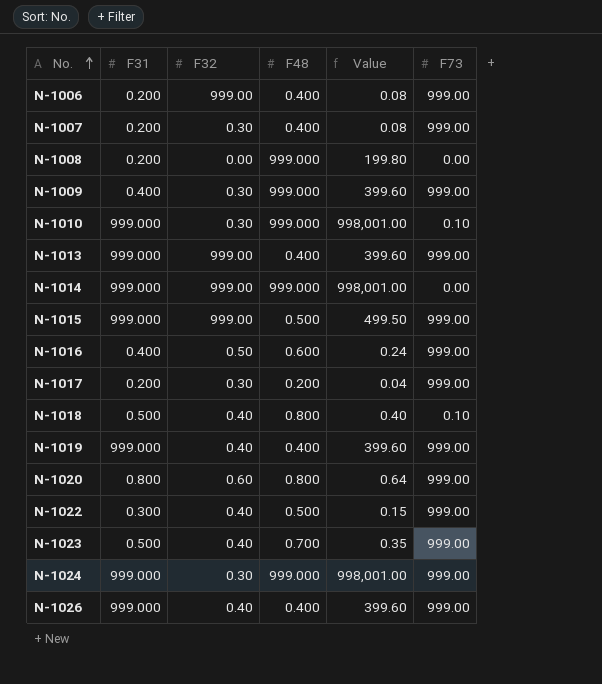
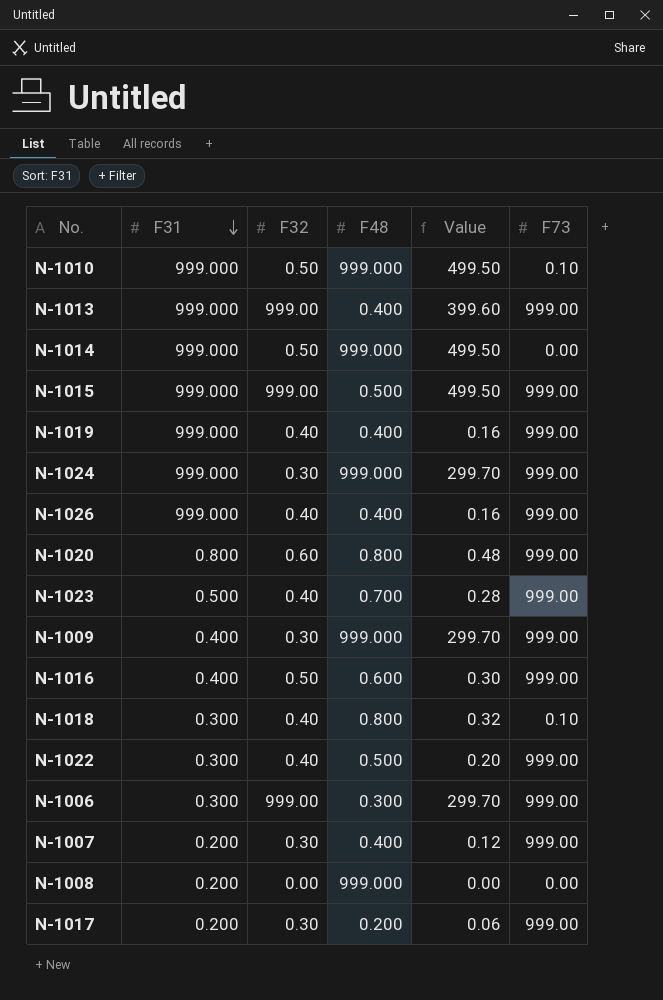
row order: No. ascending -> F31 descending
column Value | formula: [F31] * [F48] -> [F32] * [F48]
N-1010 | F32: 0.30 -> 0.50
N-1014 | F32: 999.00 -> 0.50
N-1018 | F31: 0.500 -> 0.300
N-1006 | F31: 0.200 -> 0.300
N-1006 | F48: 0.400 -> 0.300

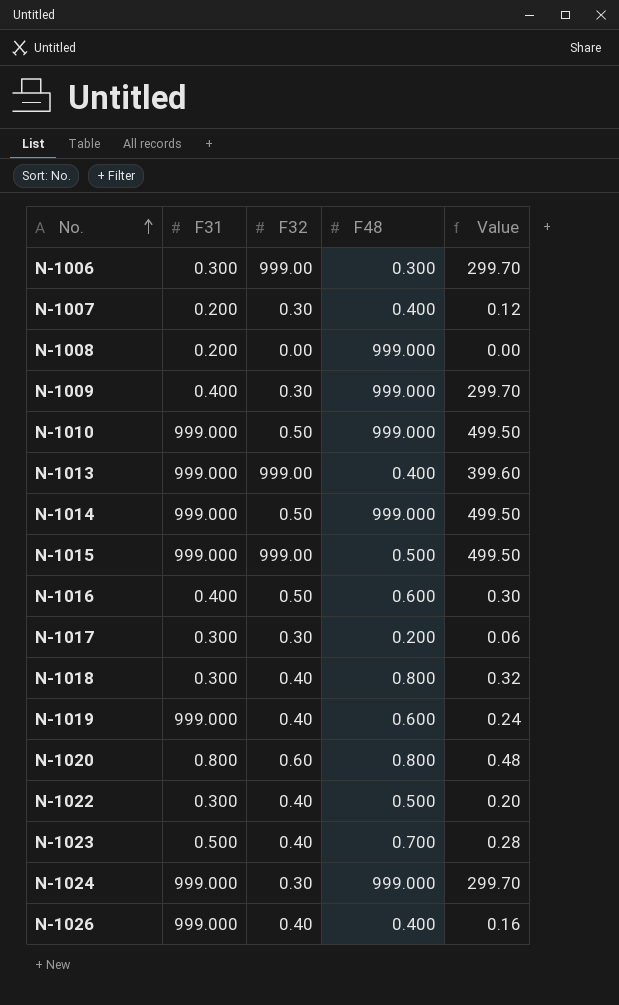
row order: F31 descending -> No. ascending
column F73 | position: 6 -> none
N-1017 | F31: 0.200 -> 0.300
N-1019 | F48: 0.400 -> 0.600
N-1019 | Value: 0.16 -> 0.24

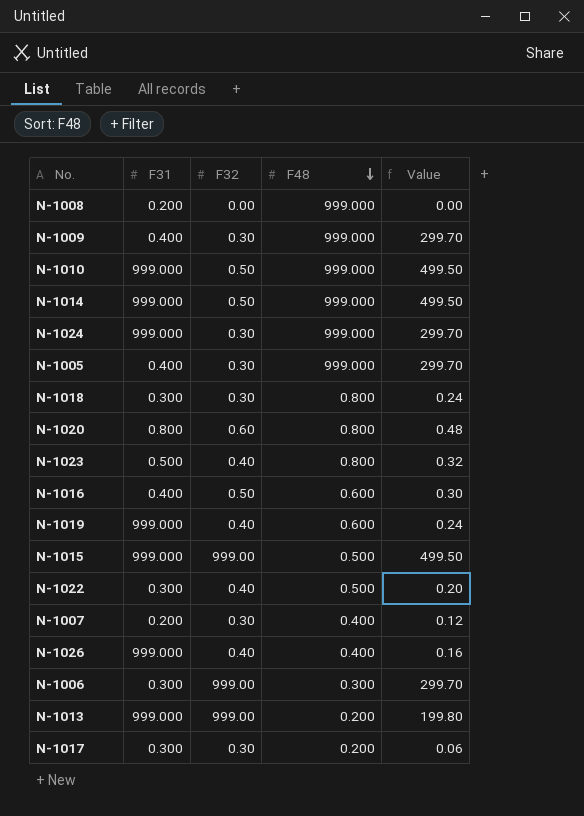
row order: No. ascending -> F48 descending
row N-1005: none -> 0.400 | 0.30 | 999.000 | 299.70
N-1018 | F32: 0.40 -> 0.30
N-1018 | Value: 0.32 -> 0.24
N-1023 | F48: 0.700 -> 0.800
N-1023 | Value: 0.28 -> 0.32
N-1013 | F48: 0.400 -> 0.200
N-1013 | Value: 399.60 -> 199.80

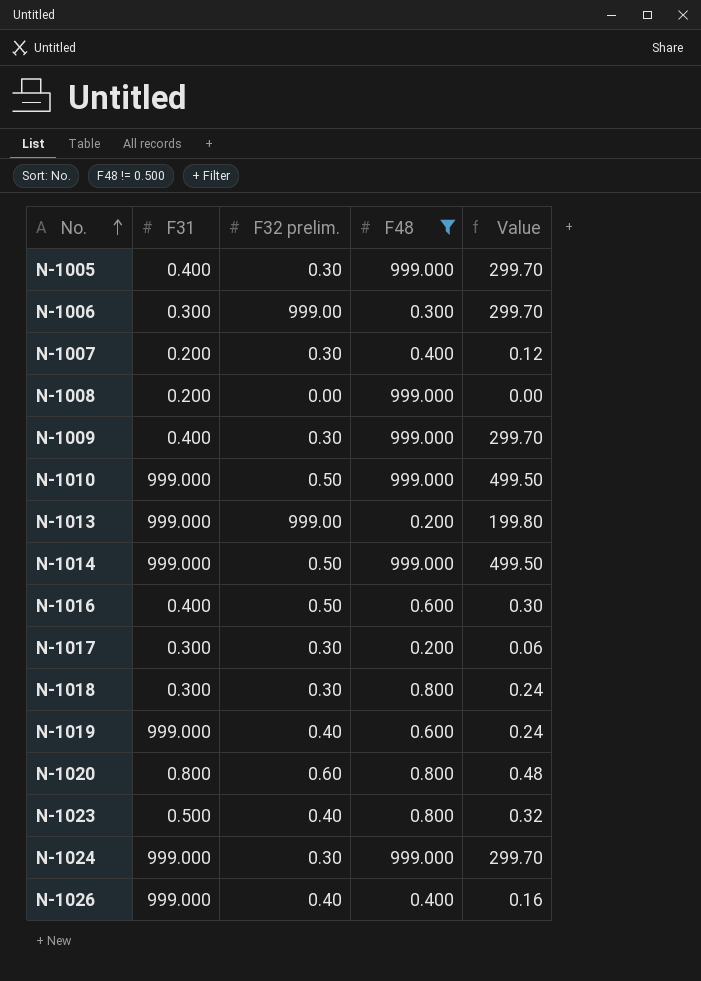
filter: none -> F48 != 0.500
row order: F48 descending -> No. ascending
column name: F32 -> F32 prelim.

